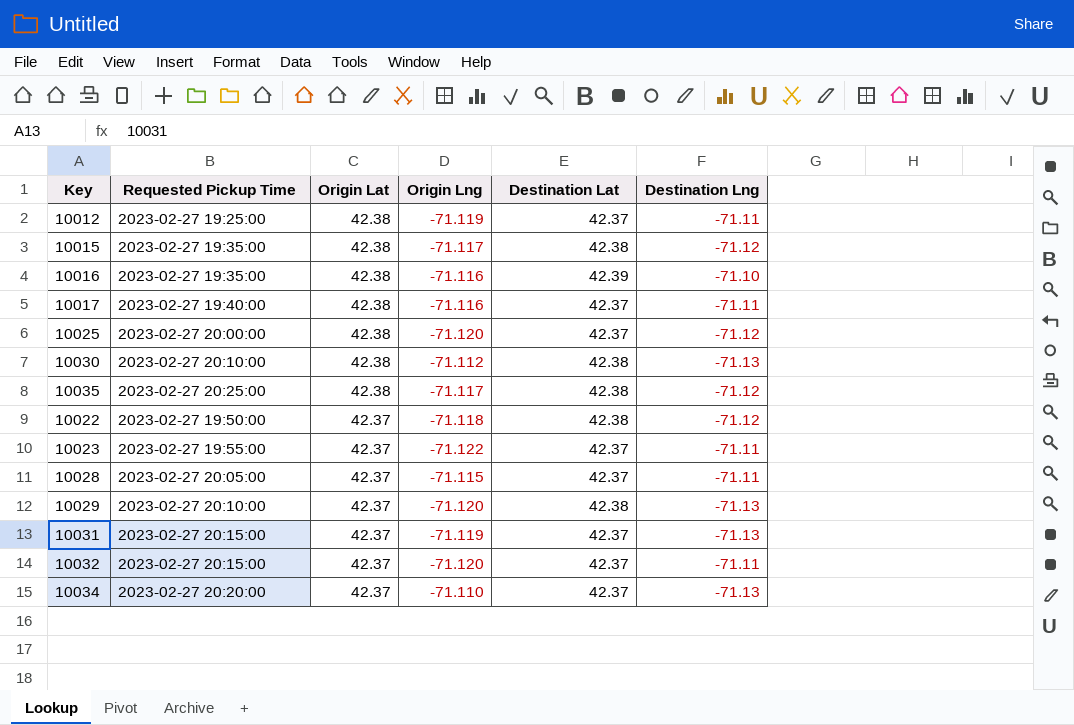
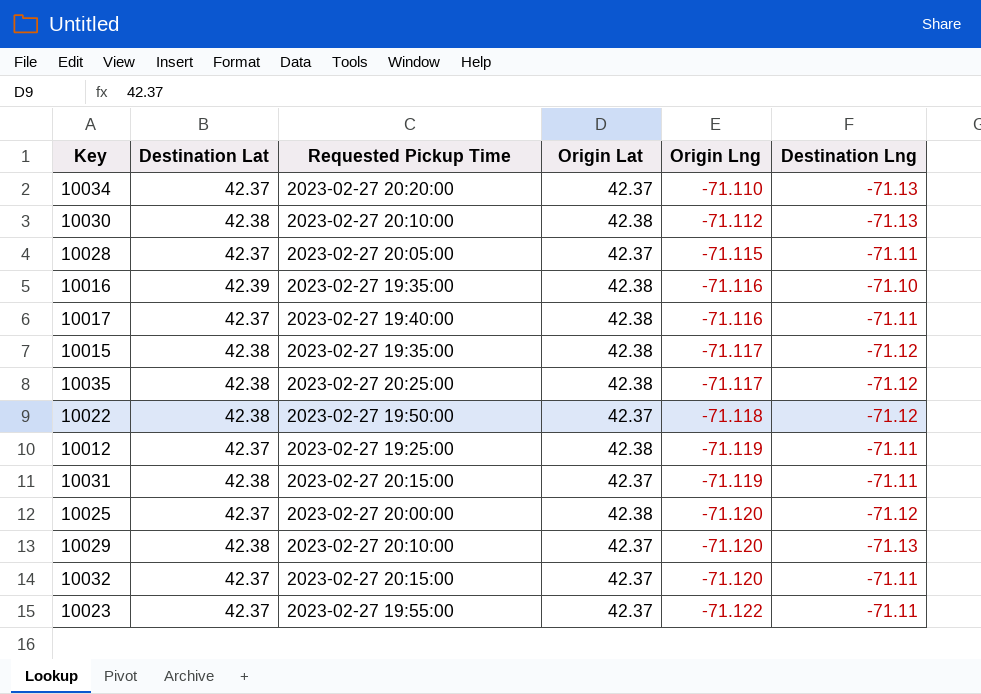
row order: Origin Lat descending -> Origin Lng descending
column Destination Lat | position: 5 -> 2
10031 | Destination Lat: 42.37 -> 42.38
10031 | Destination Lng: -71.13 -> -71.11

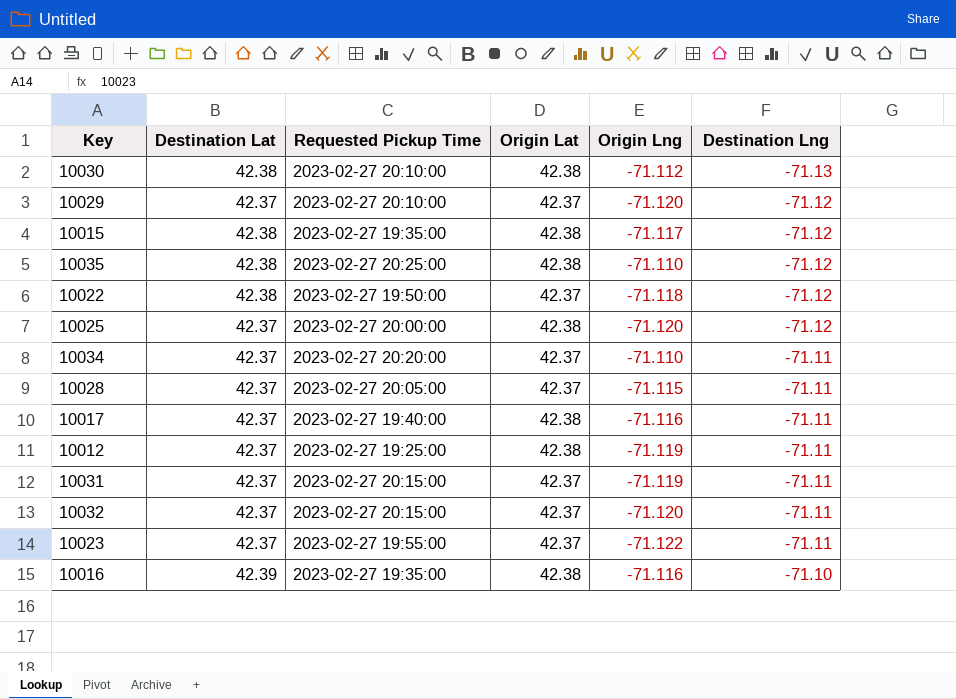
row order: Origin Lng descending -> Destination Lng ascending
10029 | Destination Lat: 42.38 -> 42.37
10029 | Destination Lng: -71.13 -> -71.12
10035 | Origin Lng: -71.117 -> -71.110
10034 | Destination Lng: -71.13 -> -71.11
10031 | Destination Lat: 42.38 -> 42.37

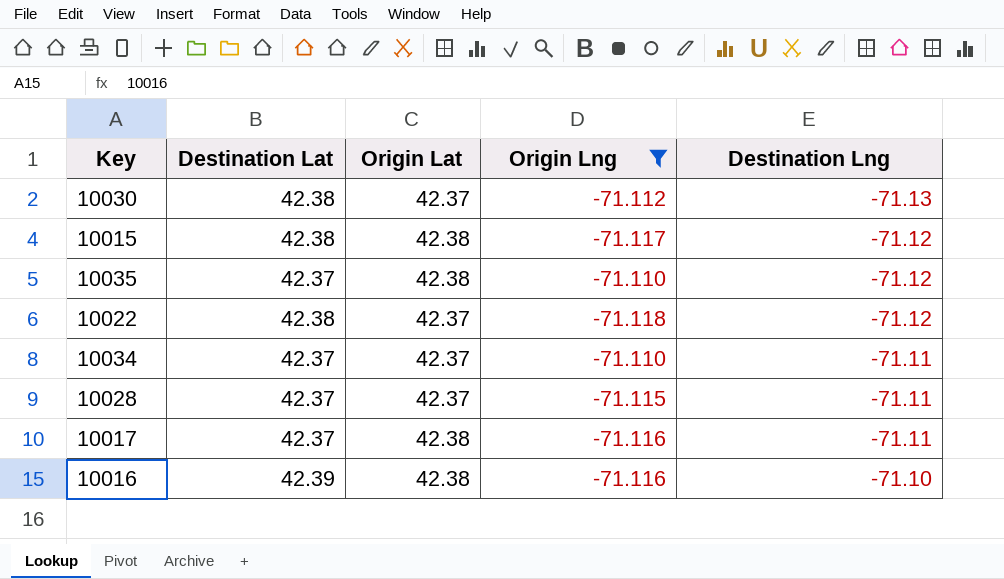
filter: none -> Origin Lng >= -71.118
column Requested Pickup Time | position: 3 -> none
10030 | Origin Lat: 42.38 -> 42.37
10035 | Destination Lat: 42.38 -> 42.37

